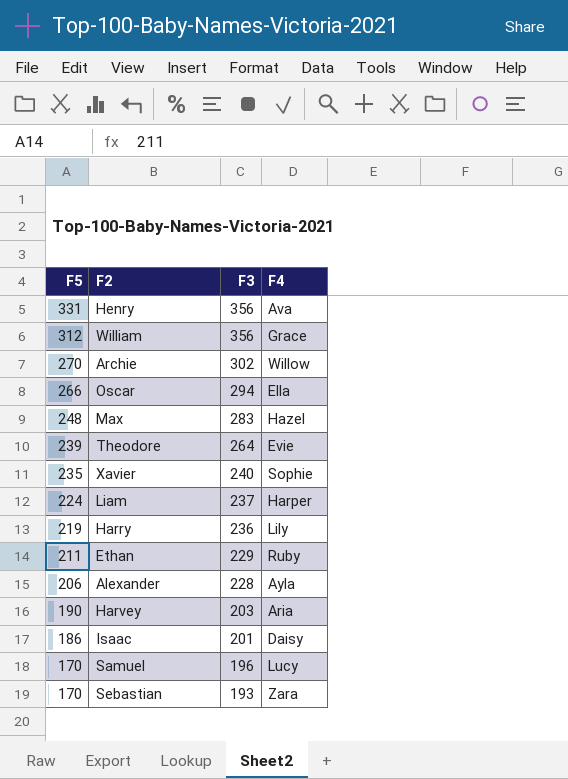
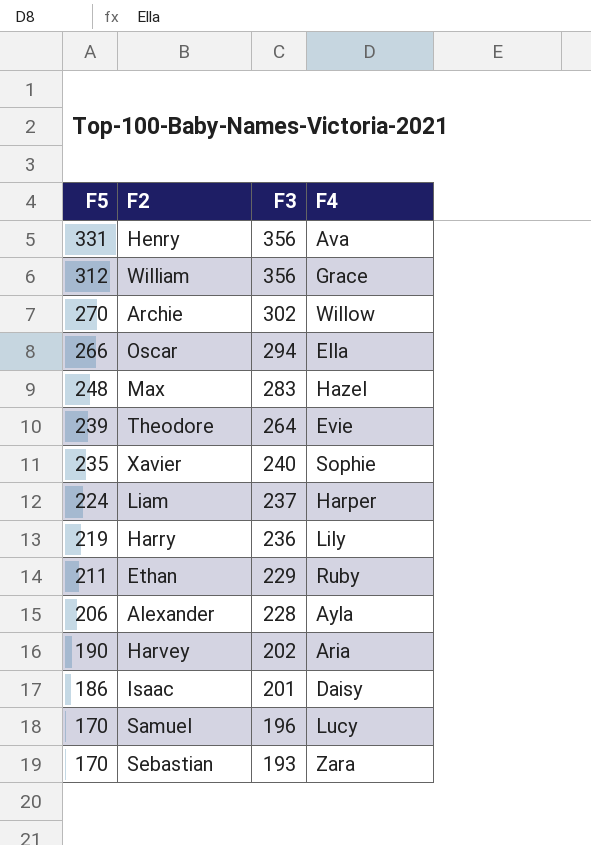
Harvey | F3: 203 -> 202

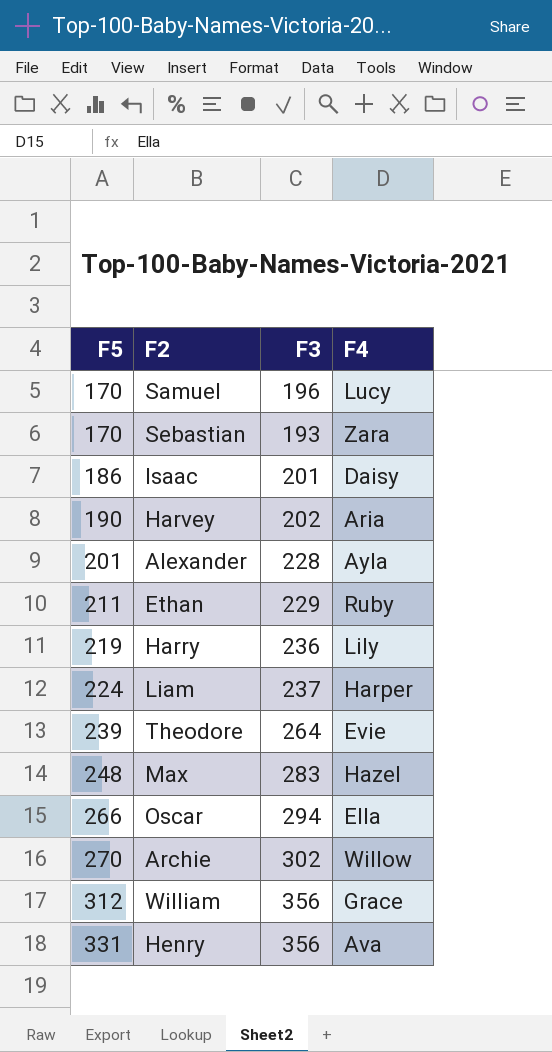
row order: F5 descending -> F5 ascending
row Xavier: 235 | 240 | Sophie -> none
Alexander | F5: 206 -> 201

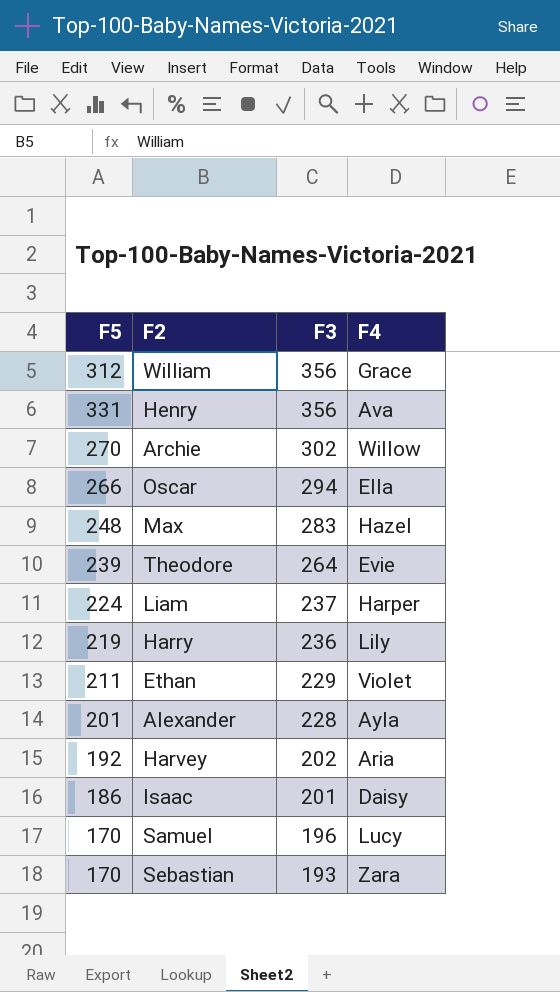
row order: F5 ascending -> F3 descending
Ethan | F4: Ruby -> Violet
Harvey | F5: 190 -> 192

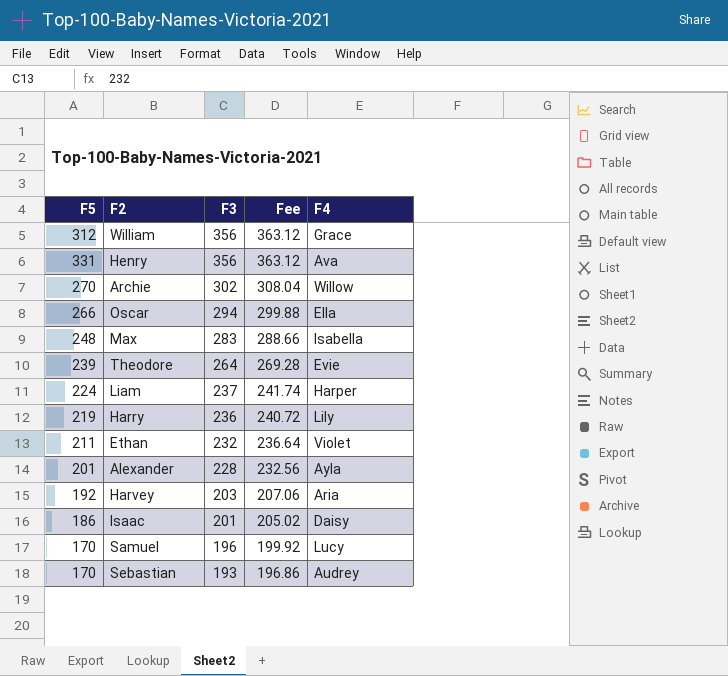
column Fee | formula: none -> [F3] * 1.02
Max | F4: Hazel -> Isabella
Ethan | F3: 229 -> 232
Harvey | F3: 202 -> 203
Sebastian | F4: Zara -> Audrey

